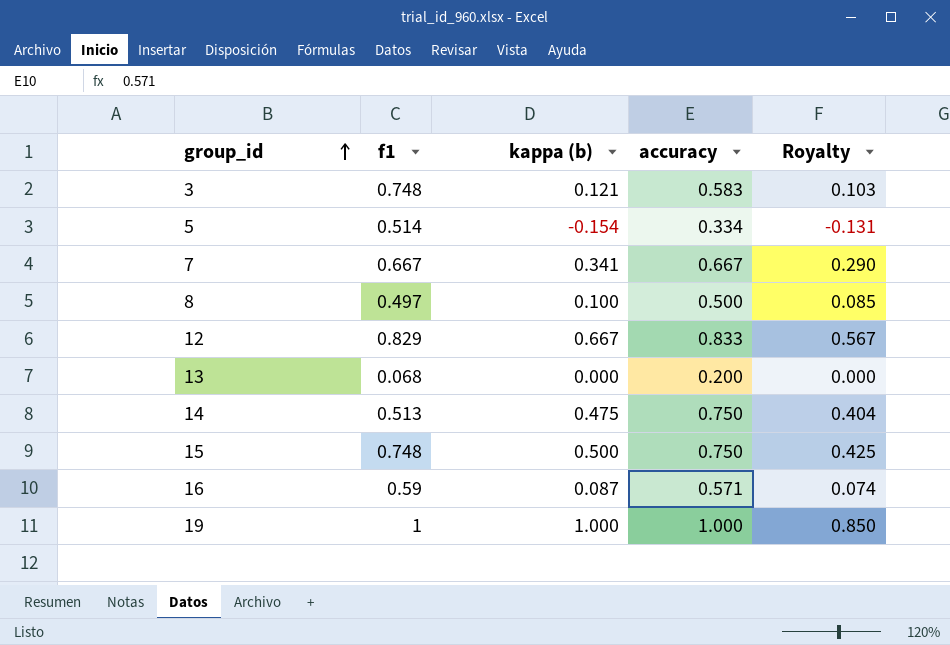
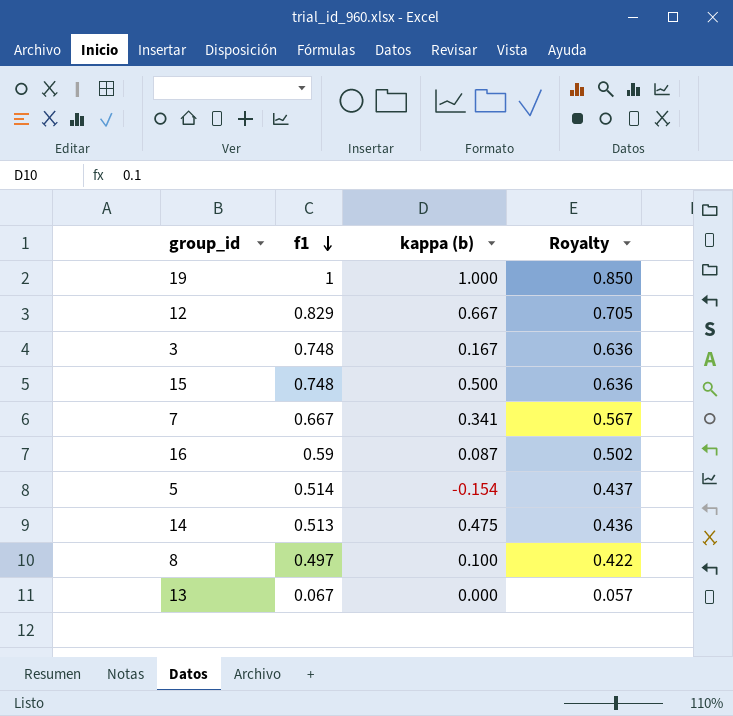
row order: group_id ascending -> f1 descending
column accuracy | position: 4 -> none
column Royalty | formula: [kappa (b)] * 0.85 -> [f1] * 0.85
3 | kappa (b): 0.121 -> 0.167
13 | f1: 0.068 -> 0.067

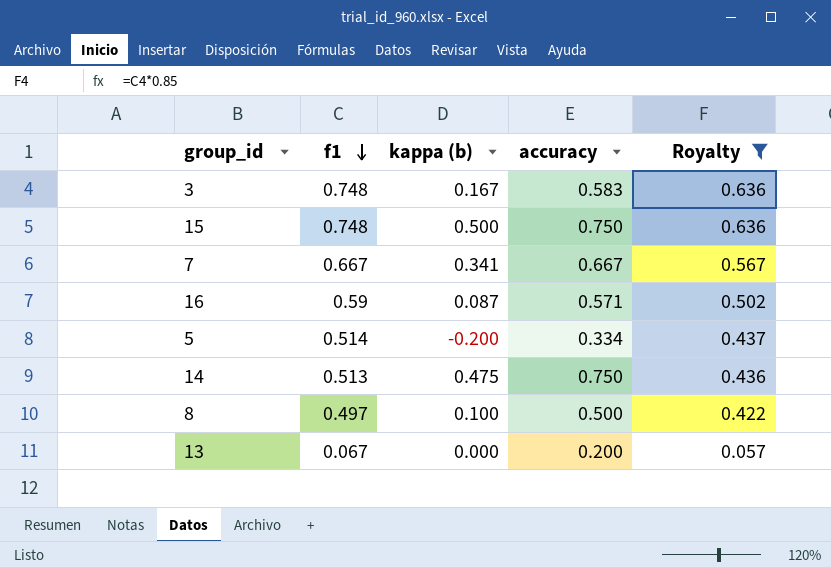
filter: none -> Royalty <= 0.636
column accuracy | position: none -> 4
5 | kappa (b): -0.154 -> -0.200

